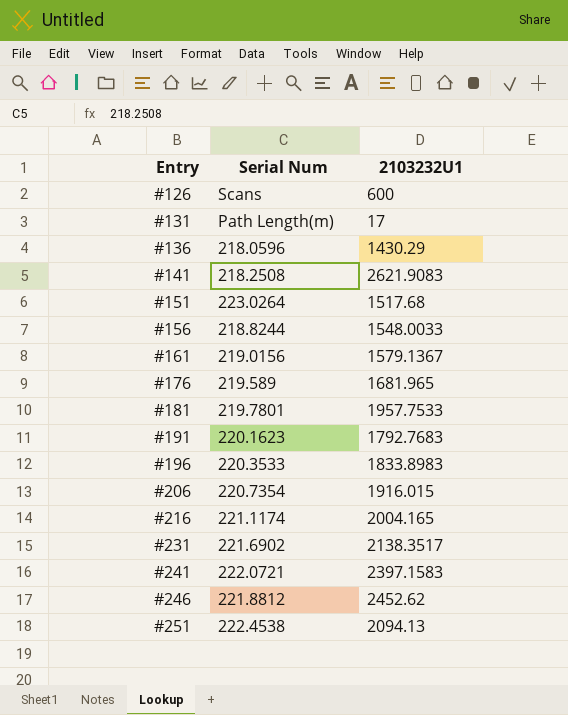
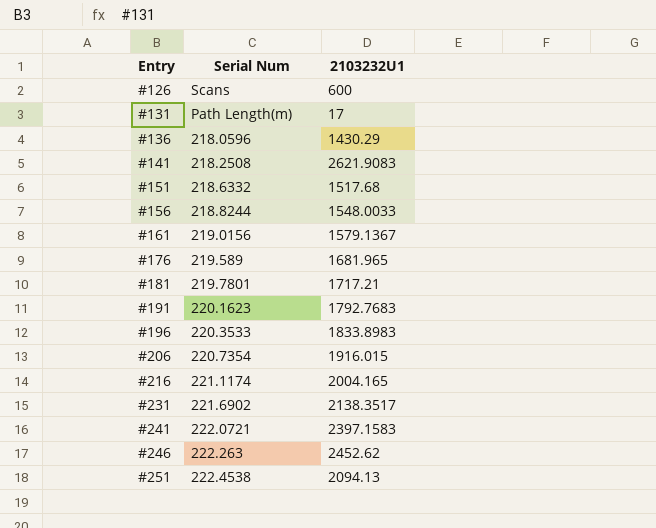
#151 | Serial Num: 223.0264 -> 218.6332
#181 | 2103232U1: 1957.7533 -> 1717.21
#246 | Serial Num: 221.8812 -> 222.263

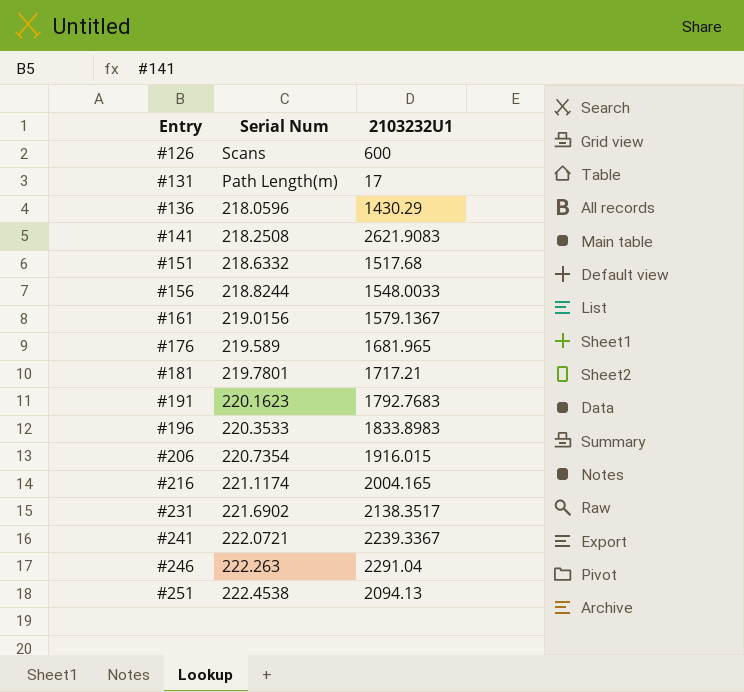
#241 | 2103232U1: 2397.1583 -> 2239.3367
#246 | 2103232U1: 2452.62 -> 2291.04

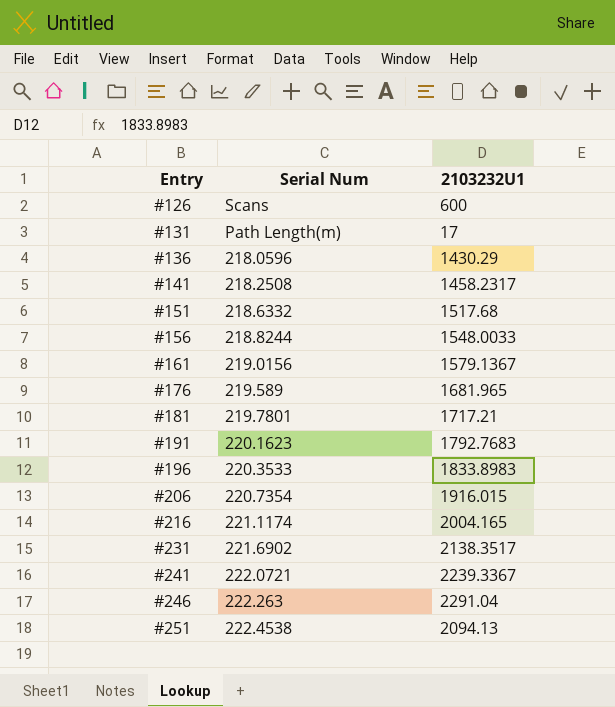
#141 | 2103232U1: 2621.9083 -> 1458.2317

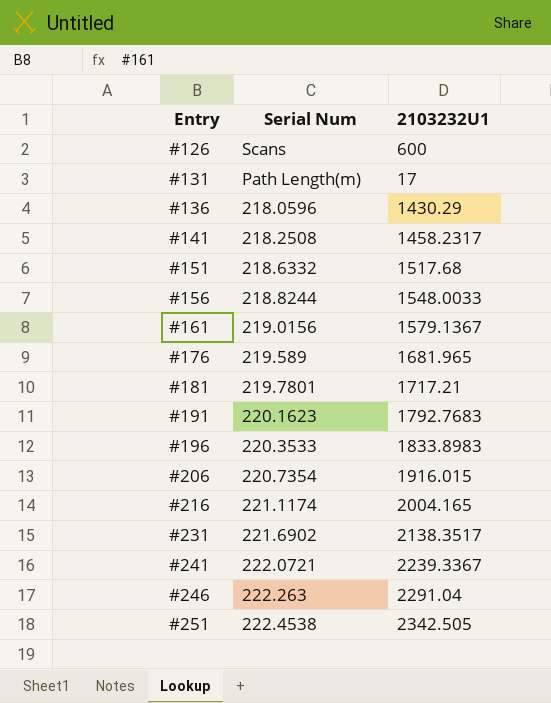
#251 | 2103232U1: 2094.13 -> 2342.505

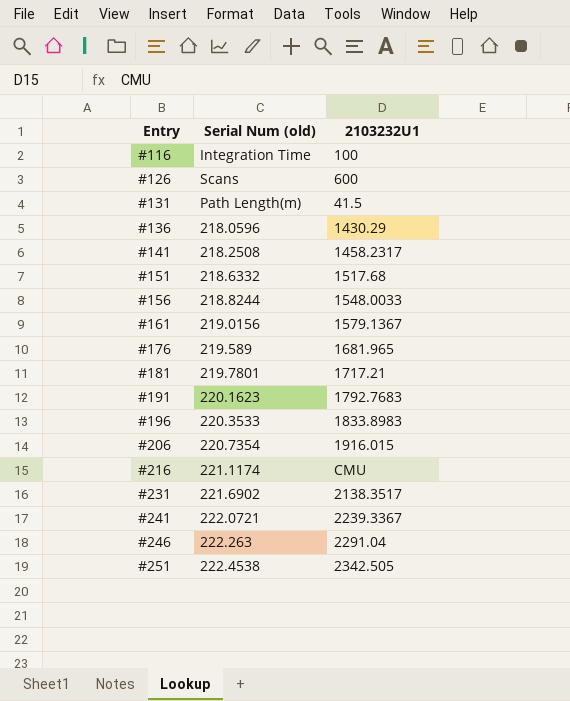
column name: Serial Num -> Serial Num (old)
row #116: none -> Integration Time | 100
#131 | 2103232U1: 17 -> 41.5
#216 | 2103232U1: 2004.165 -> CMU

